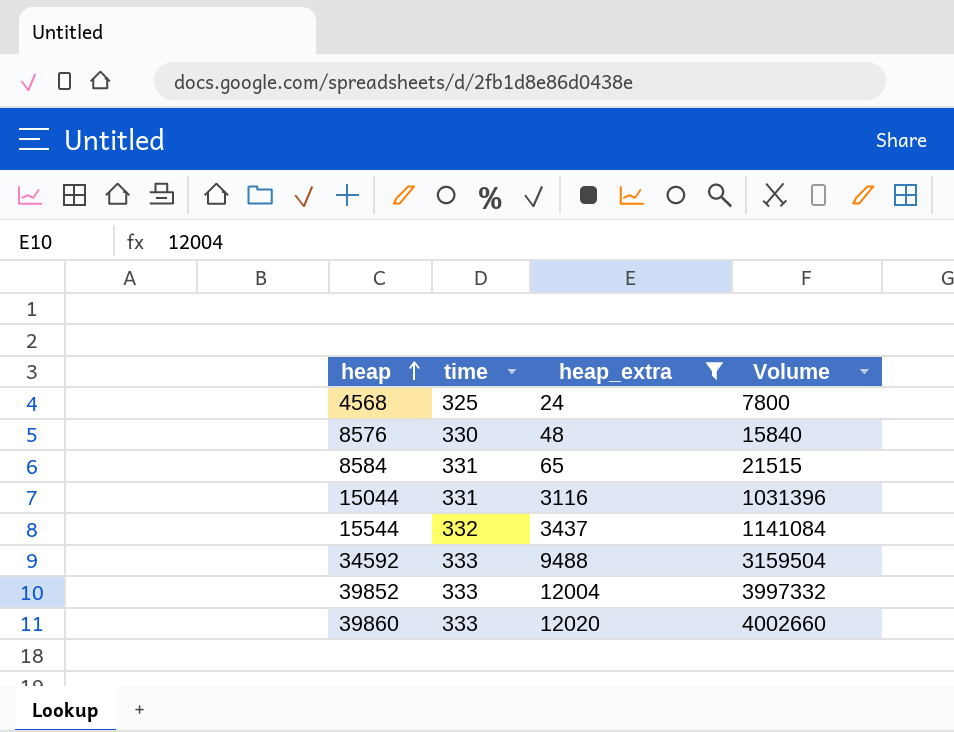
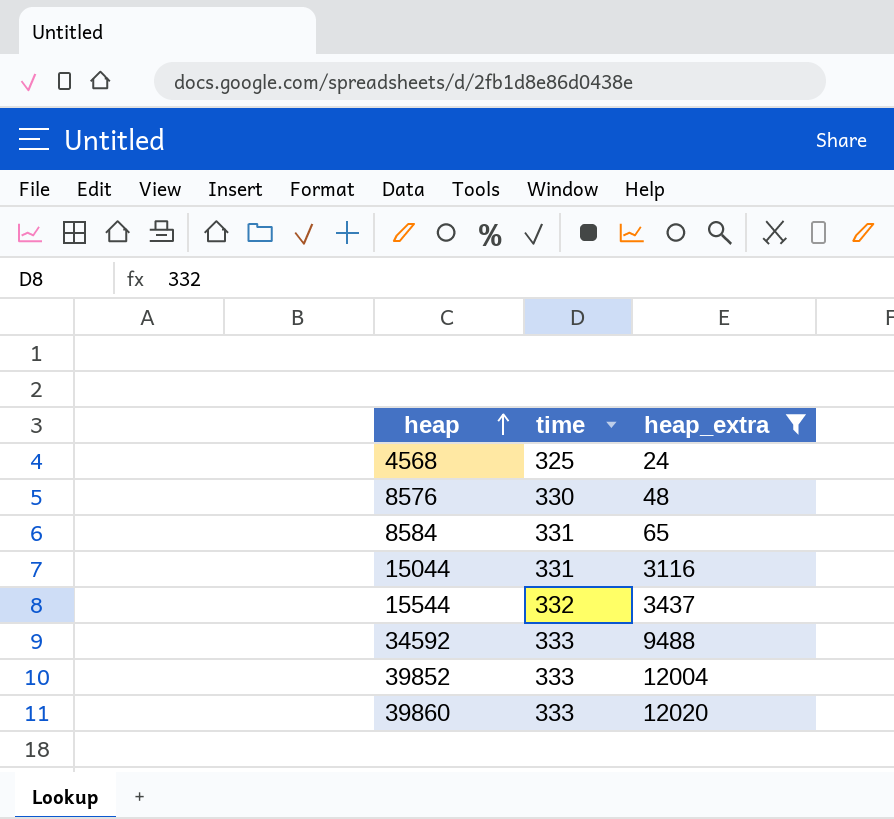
column Volume | formula: [time] * [heap_extra] -> none

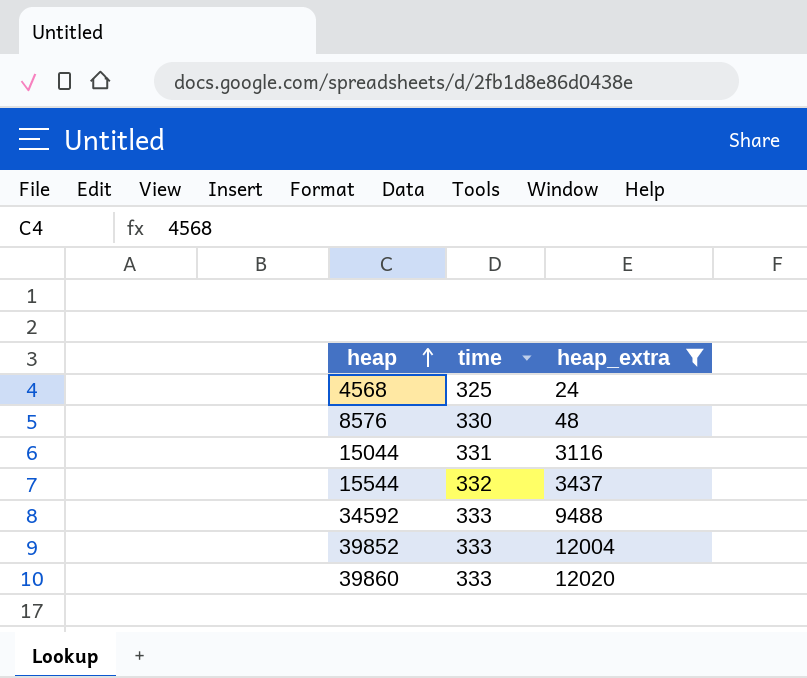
row 8584: 331 | 65 -> none

